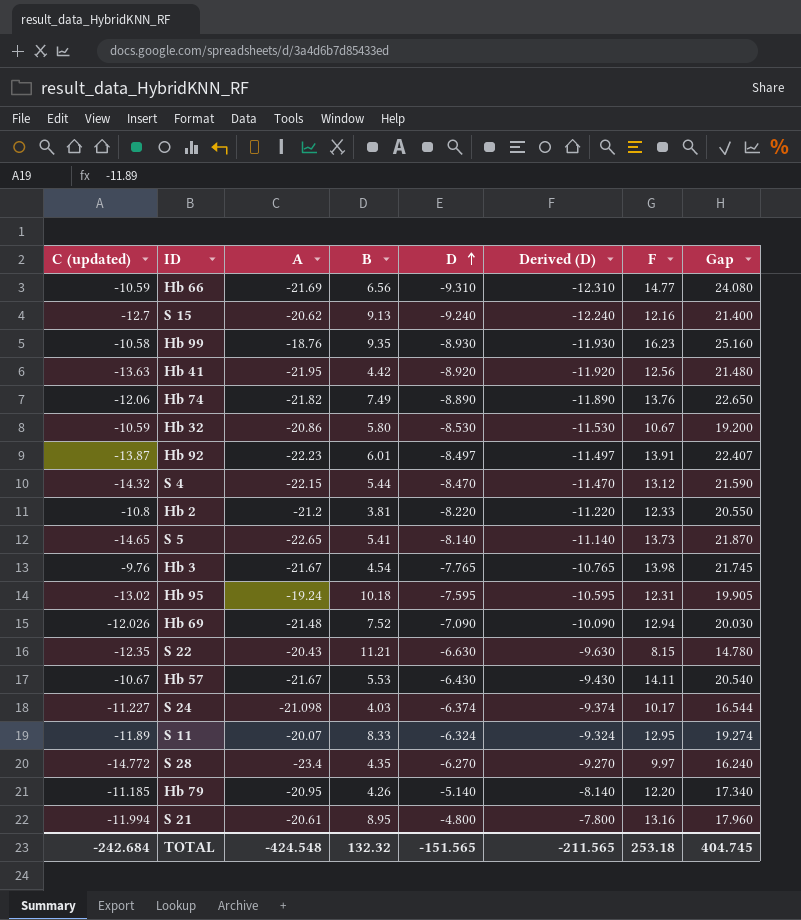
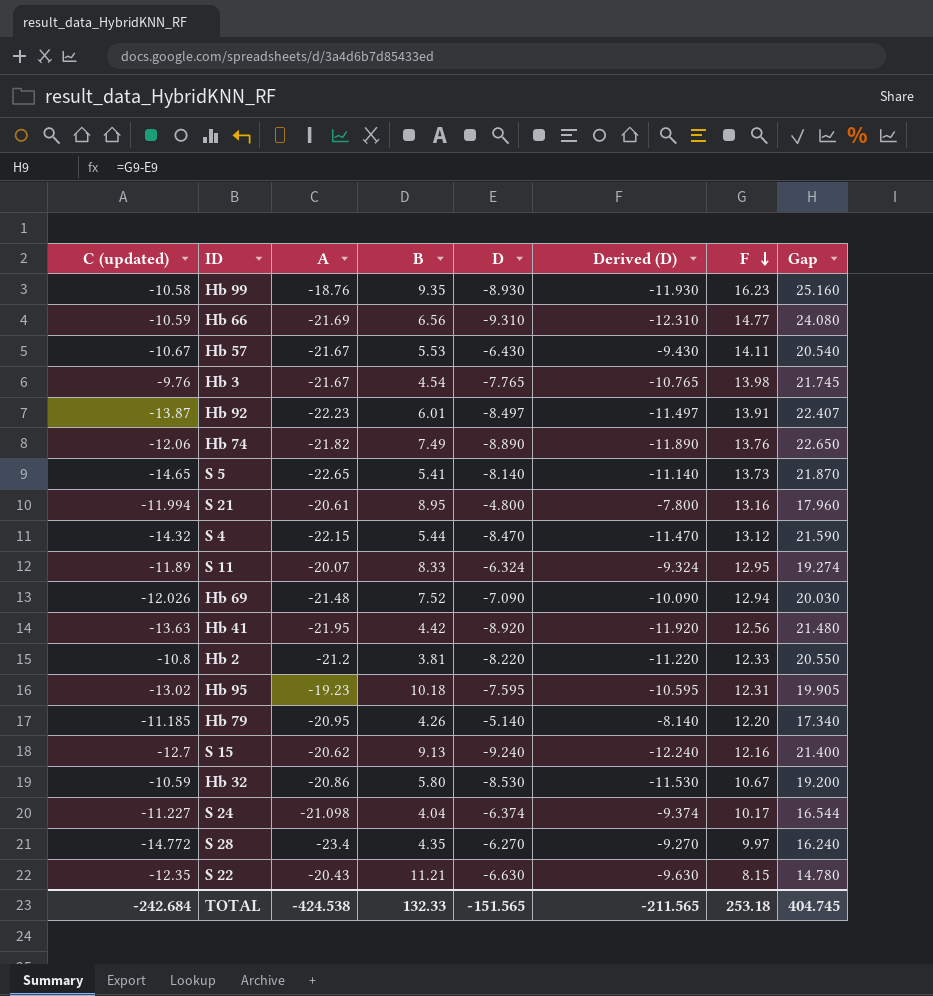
row order: D ascending -> F descending
Hb 95 | A: -19.24 -> -19.23
S 24 | B: 4.03 -> 4.04
TOTAL | A: -424.548 -> -424.538
TOTAL | B: 132.32 -> 132.33

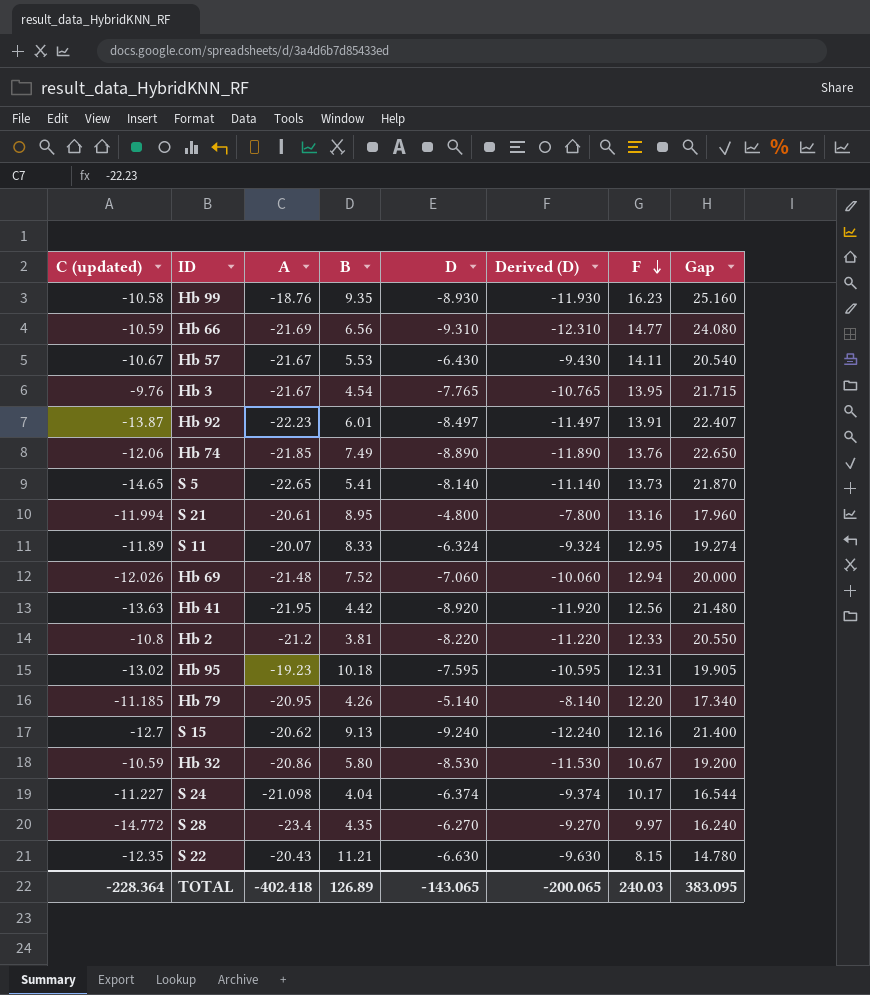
row S 4: -14.32 | -22.15 | 5.44 | -8.470 | -11.470 | 13.12 | 21.590 -> none
Hb 3 | F: 13.98 -> 13.95
Hb 3 | Gap: 21.745 -> 21.715
Hb 74 | A: -21.82 -> -21.85
Hb 69 | D: -7.090 -> -7.060
Hb 69 | Derived (D): -10.090 -> -10.060
Hb 69 | Gap: 20.030 -> 20.000
TOTAL | C (updated): -242.684 -> -228.364
TOTAL | A: -424.538 -> -402.418
TOTAL | B: 132.33 -> 126.89
TOTAL | D: -151.565 -> -143.065
TOTAL | Derived (D): -211.565 -> -200.065
TOTAL | F: 253.18 -> 240.03
TOTAL | Gap: 404.745 -> 383.095

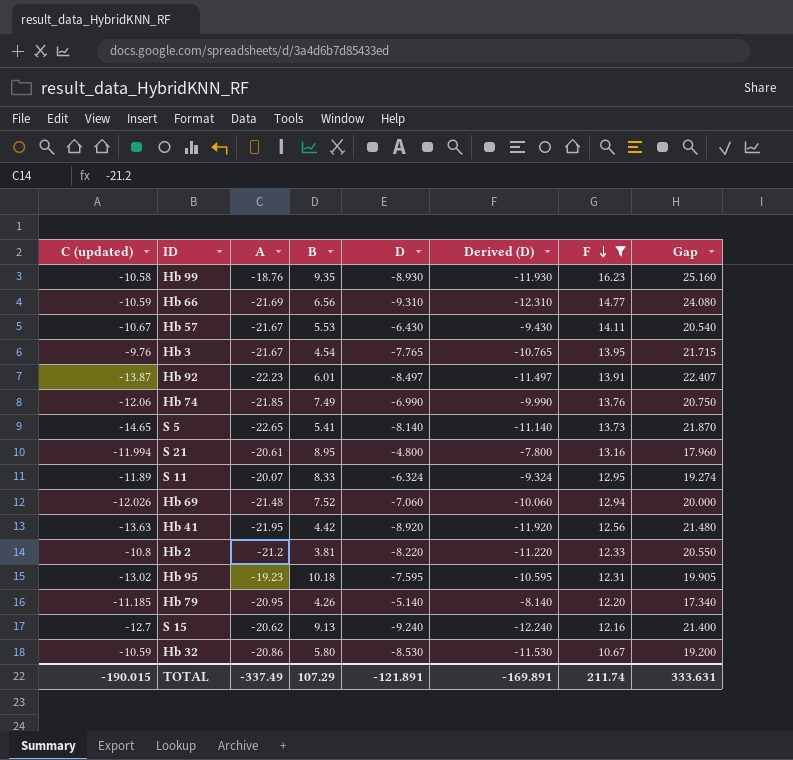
filter: none -> F >= 10.67
Hb 74 | D: -8.890 -> -6.990
Hb 74 | Derived (D): -11.890 -> -9.990
Hb 74 | Gap: 22.650 -> 20.750
TOTAL | C (updated): -228.364 -> -190.015
TOTAL | A: -402.418 -> -337.49
TOTAL | B: 126.89 -> 107.29
TOTAL | D: -143.065 -> -121.891
TOTAL | Derived (D): -200.065 -> -169.891
TOTAL | F: 240.03 -> 211.74
TOTAL | Gap: 383.095 -> 333.631

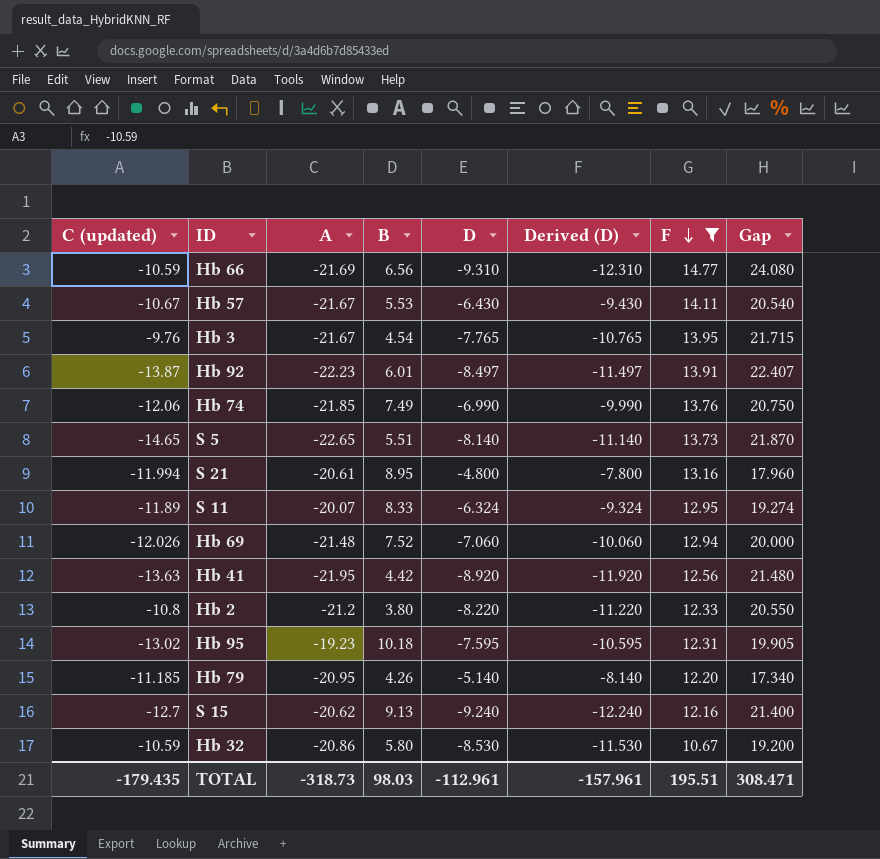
row Hb 99: -10.58 | -18.76 | 9.35 | -8.930 | -11.930 | 16.23 | 25.160 -> none
S 5 | B: 5.41 -> 5.51
Hb 2 | B: 3.81 -> 3.80
TOTAL | C (updated): -190.015 -> -179.435
TOTAL | A: -337.49 -> -318.73
TOTAL | B: 107.29 -> 98.03
TOTAL | D: -121.891 -> -112.961
TOTAL | Derived (D): -169.891 -> -157.961
TOTAL | F: 211.74 -> 195.51
TOTAL | Gap: 333.631 -> 308.471

